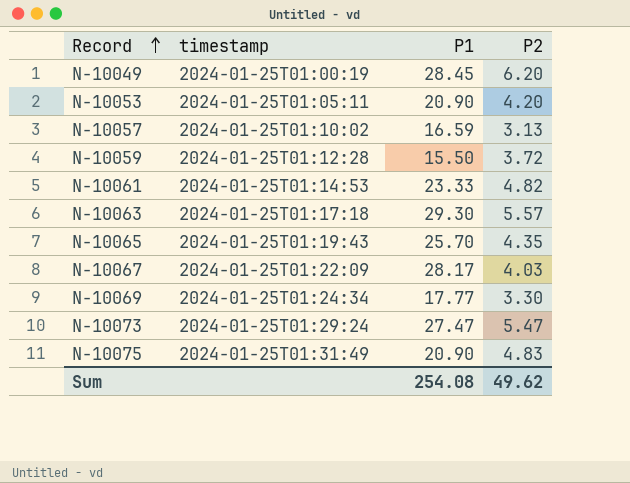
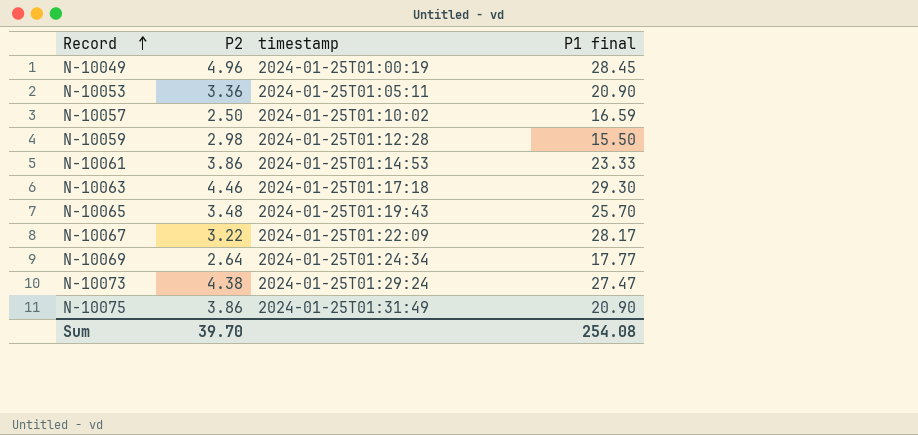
column P2 | position: 4 -> 2
column name: P1 -> P1 final
N-10049 | P2: 6.20 -> 4.96
N-10053 | P2: 4.20 -> 3.36
N-10057 | P2: 3.13 -> 2.50
N-10059 | P2: 3.72 -> 2.98
N-10061 | P2: 4.82 -> 3.86
N-10063 | P2: 5.57 -> 4.46
N-10065 | P2: 4.35 -> 3.48
N-10067 | P2: 4.03 -> 3.22
N-10069 | P2: 3.30 -> 2.64
N-10073 | P2: 5.47 -> 4.38
N-10075 | P2: 4.83 -> 3.86
Sum | P2: 49.62 -> 39.70

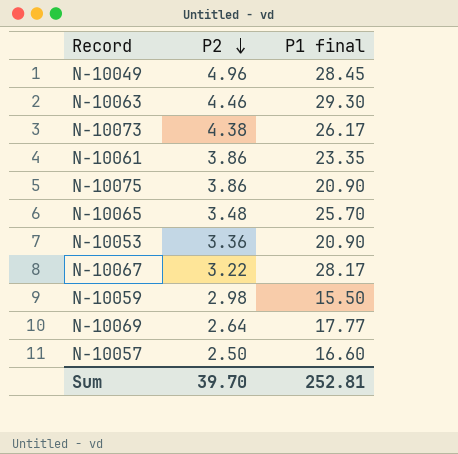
row order: Record ascending -> P2 descending
column timestamp | position: 3 -> none
N-10073 | P1 final: 27.47 -> 26.17
N-10061 | P1 final: 23.33 -> 23.35
N-10057 | P1 final: 16.59 -> 16.60
Sum | P1 final: 254.08 -> 252.81

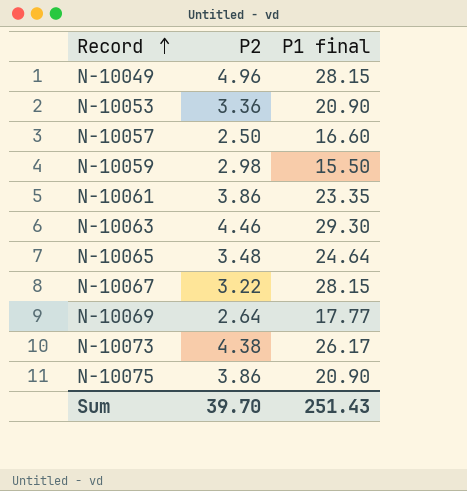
row order: P2 descending -> Record ascending
N-10049 | P1 final: 28.45 -> 28.15
N-10065 | P1 final: 25.70 -> 24.64
N-10067 | P1 final: 28.17 -> 28.15
Sum | P1 final: 252.81 -> 251.43

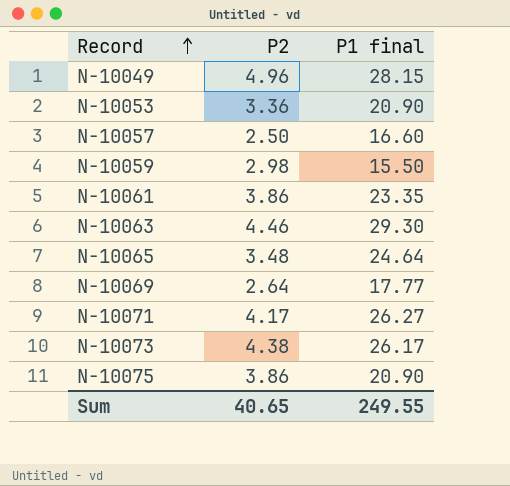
row N-10067: 3.22 | 28.15 -> none
row N-10071: none -> 4.17 | 26.27
Sum | P2: 39.70 -> 40.65
Sum | P1 final: 251.43 -> 249.55

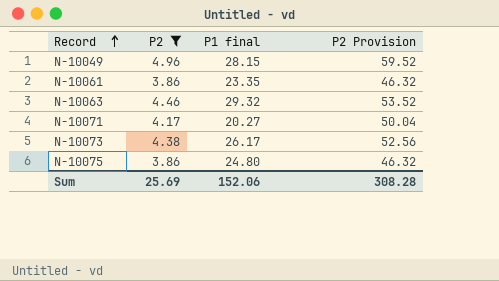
filter: none -> P2 >= 3.86
column P2 Provision | formula: none -> [P2] * 12
N-10063 | P1 final: 29.30 -> 29.32
N-10071 | P1 final: 26.27 -> 20.27
N-10075 | P1 final: 20.90 -> 24.80
Sum | P2: 40.65 -> 25.69
Sum | P1 final: 249.55 -> 152.06

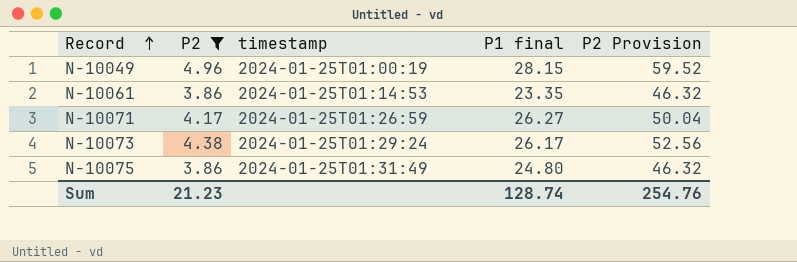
column timestamp | position: none -> 3
row N-10063: 4.46 | 29.32 | 53.52 -> none
N-10071 | P1 final: 20.27 -> 26.27
Sum | P2: 25.69 -> 21.23
Sum | P1 final: 152.06 -> 128.74
Sum | P2 Provision: 308.28 -> 254.76

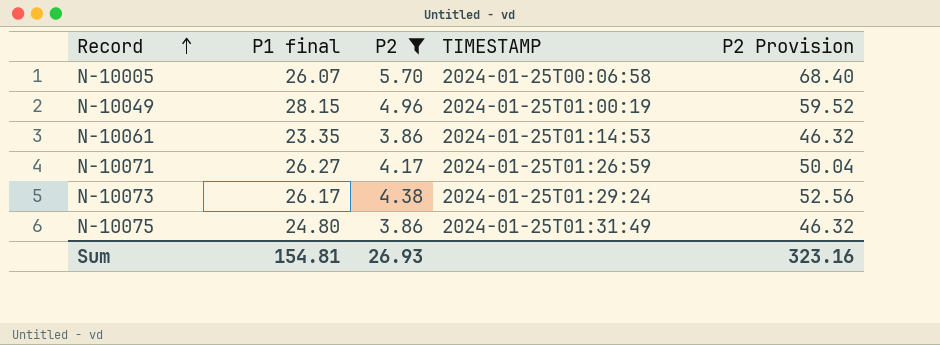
column P1 final | position: 4 -> 2
column name: timestamp -> TIMESTAMP
row N-10005: none -> 26.07 | 5.70 | 2024-01-25T00:06:58 | 68.40
Sum | P1 final: 128.74 -> 154.81
Sum | P2: 21.23 -> 26.93
Sum | P2 Provision: 254.76 -> 323.16

